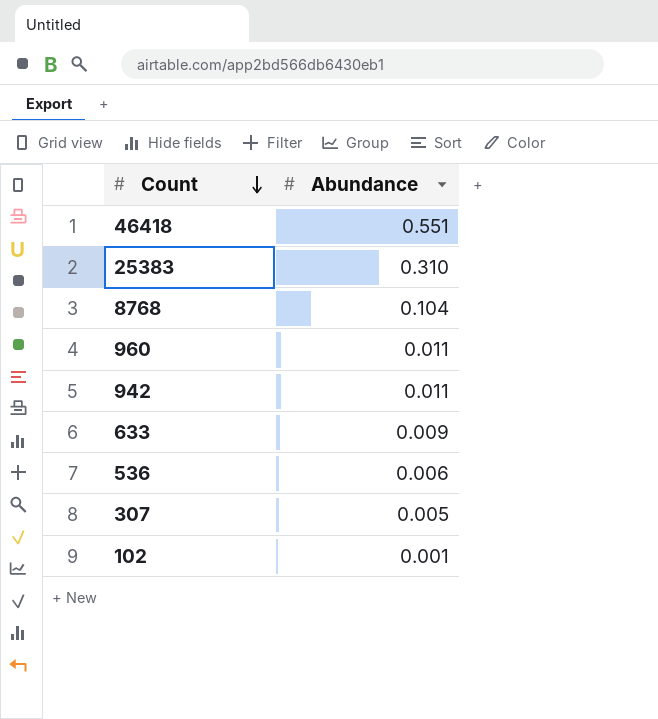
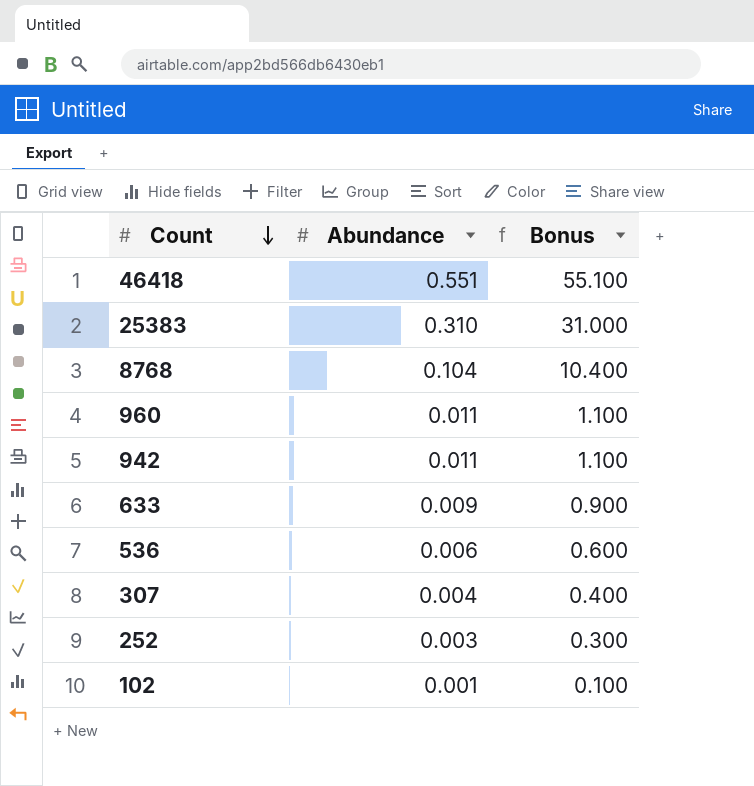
column Bonus | formula: none -> [Abundance] * 100
307 | Abundance: 0.005 -> 0.004
row 252: none -> 0.003 | 0.300

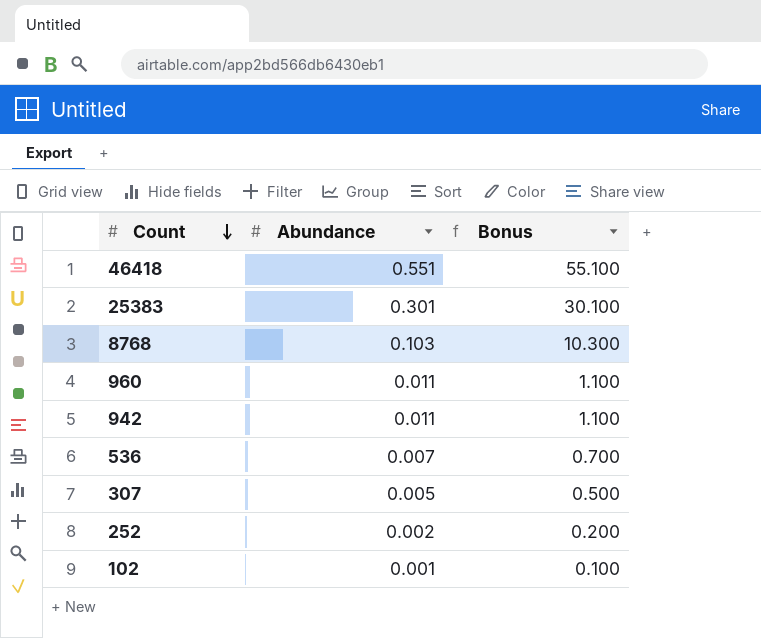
row 633: 0.009 | 0.900 -> none
25383 | Abundance: 0.310 -> 0.301
25383 | Bonus: 31.000 -> 30.100
8768 | Abundance: 0.104 -> 0.103
8768 | Bonus: 10.400 -> 10.300
536 | Abundance: 0.006 -> 0.007
536 | Bonus: 0.600 -> 0.700
307 | Abundance: 0.004 -> 0.005
307 | Bonus: 0.400 -> 0.500
252 | Abundance: 0.003 -> 0.002
252 | Bonus: 0.300 -> 0.200

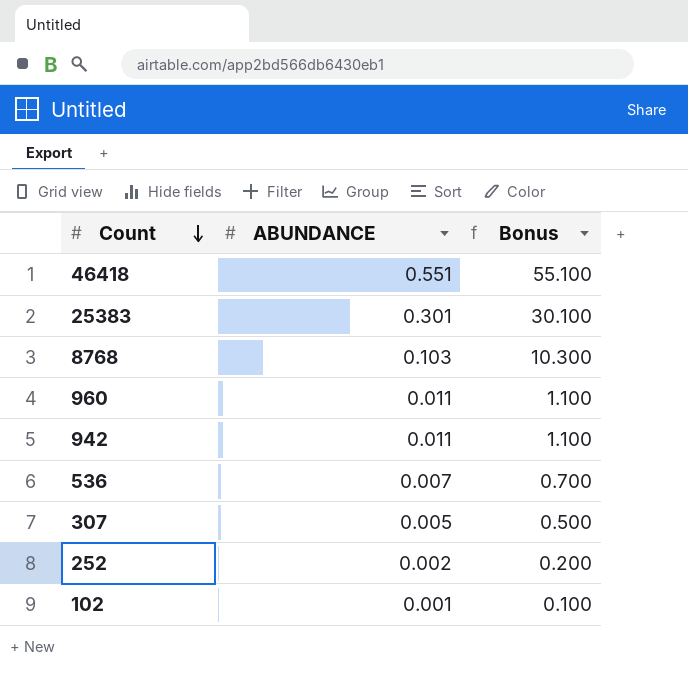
column name: Abundance -> ABUNDANCE

